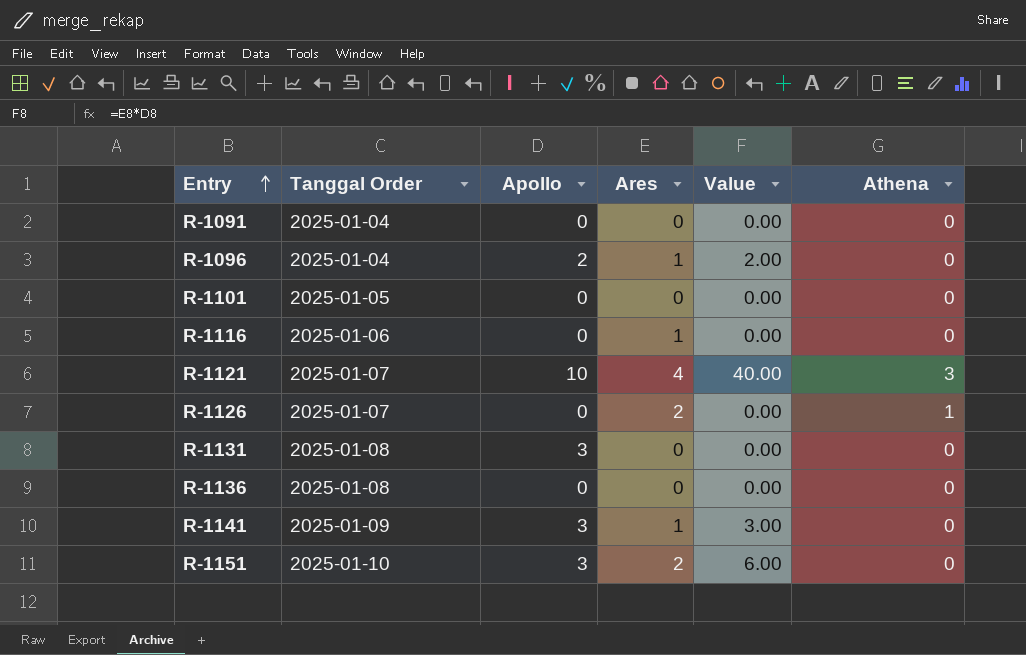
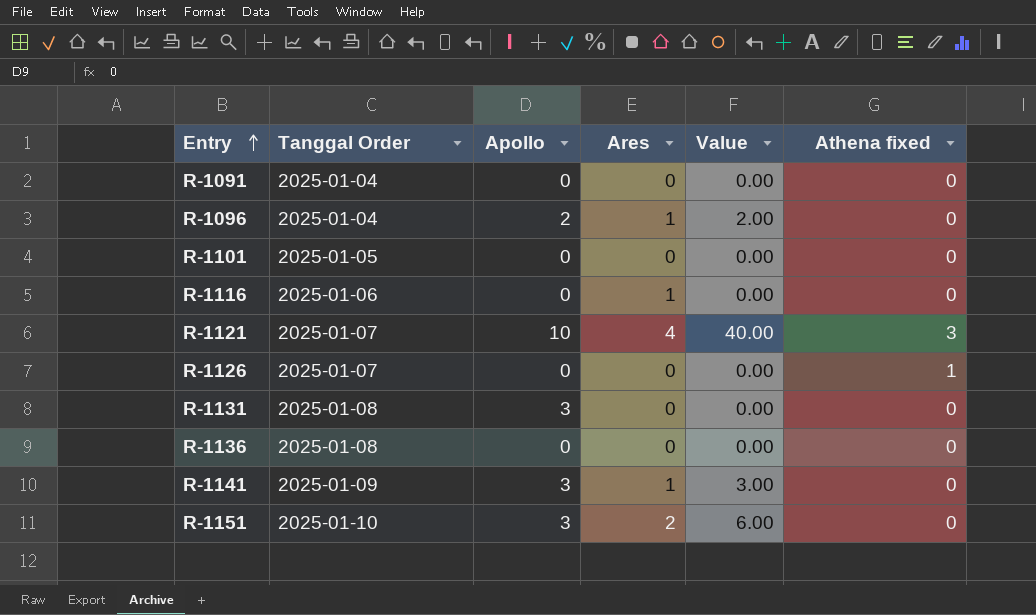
column name: Athena -> Athena fixed
R-1126 | Ares: 2 -> 0

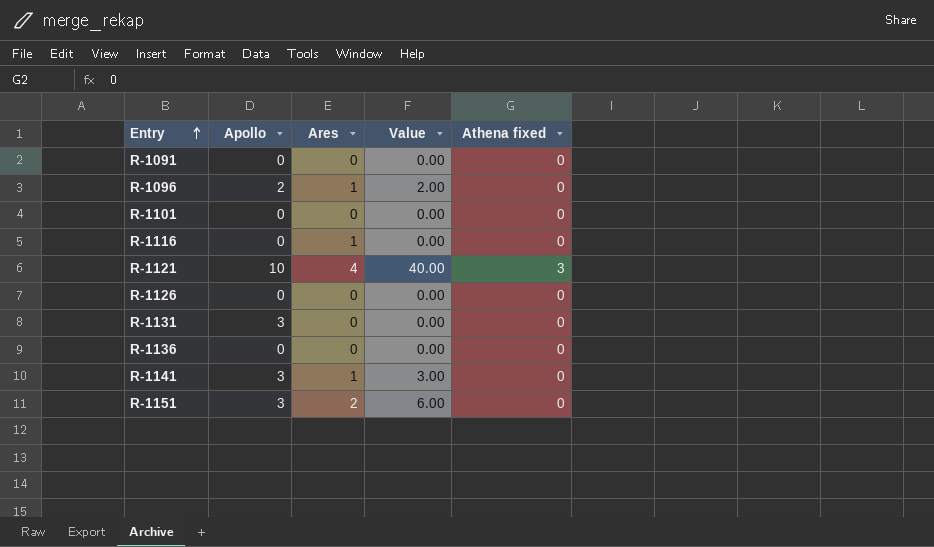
column Tanggal Order | position: 2 -> none
R-1126 | Athena fixed: 1 -> 0

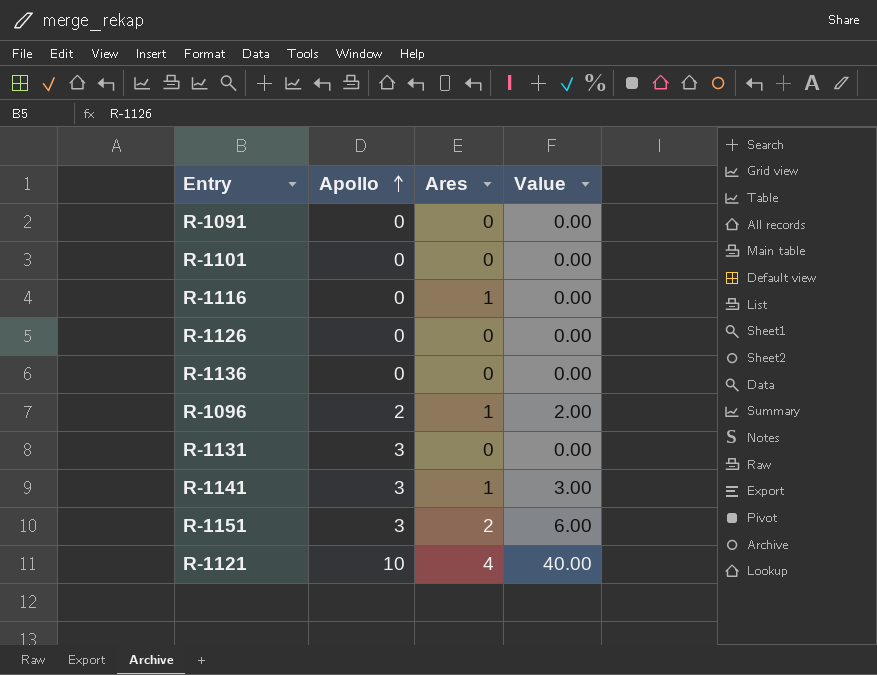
row order: Entry ascending -> Apollo ascending
column Athena fixed | position: 5 -> none

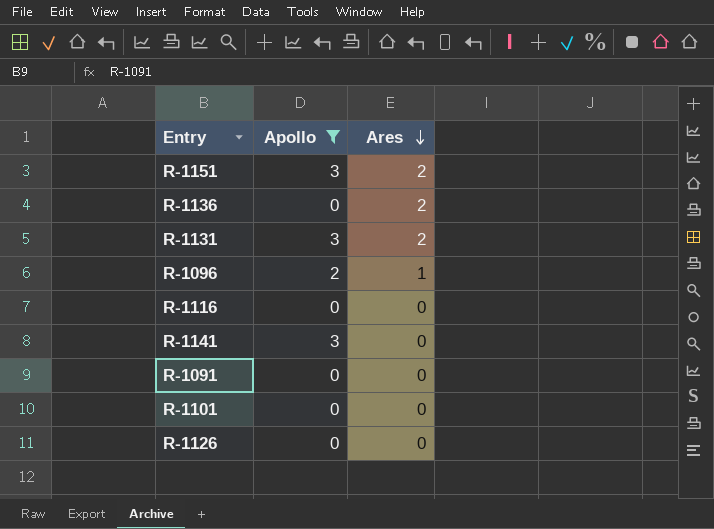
filter: none -> Apollo != 10
row order: Apollo ascending -> Ares descending
column Value | formula: [Apollo] * [Ares] -> none
R-1136 | Ares: 0 -> 2
R-1131 | Ares: 0 -> 2
R-1116 | Ares: 1 -> 0
R-1141 | Ares: 1 -> 0

